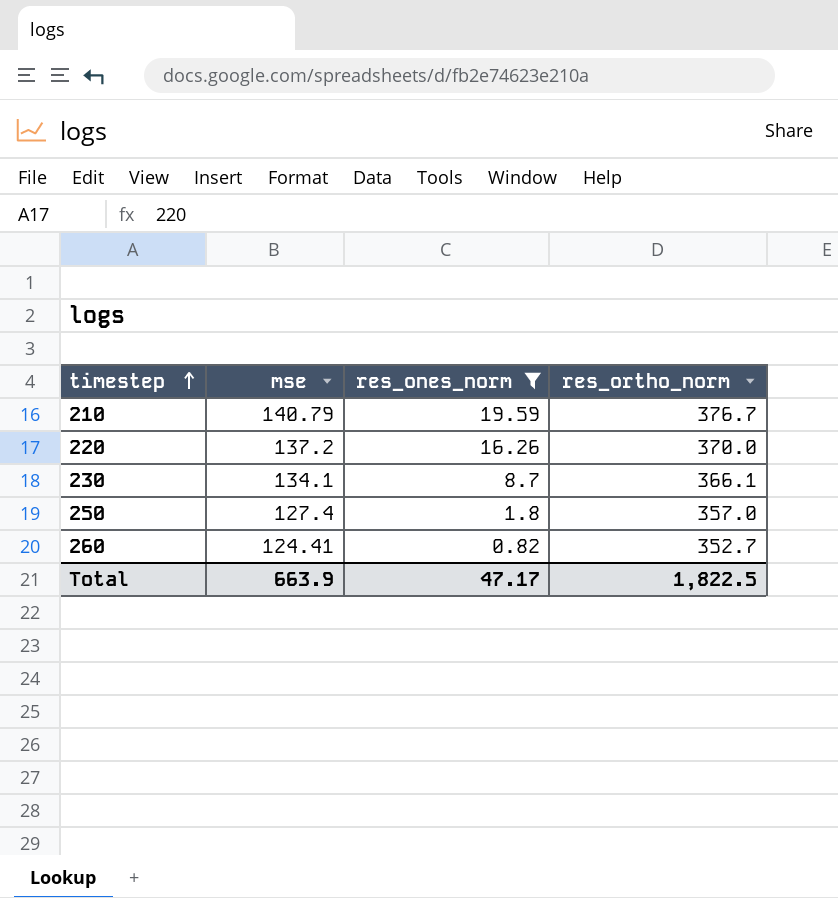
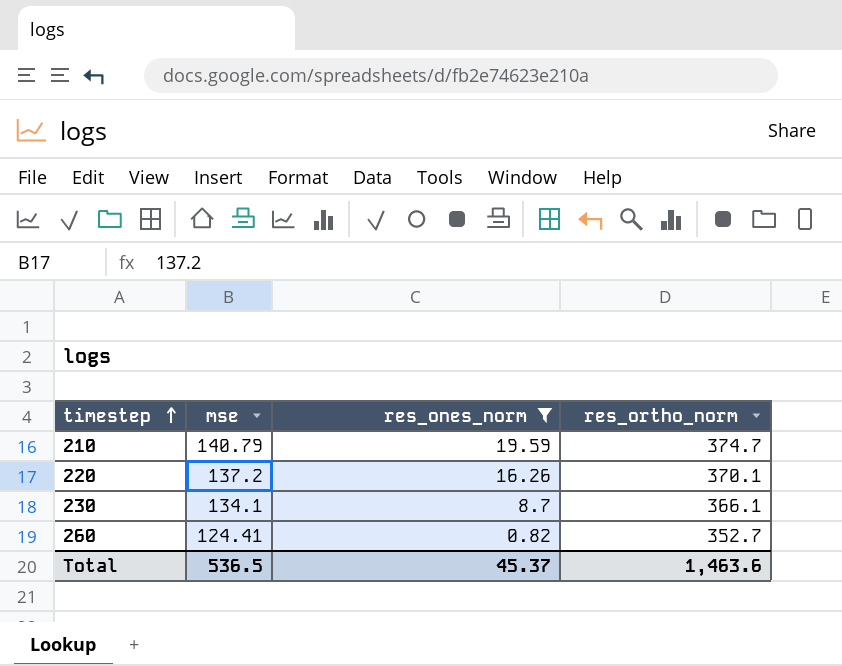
row 250: 127.4 | 1.8 | 357.0 -> none
210 | res_ortho_norm: 376.7 -> 374.7
220 | res_ortho_norm: 370.0 -> 370.1
Total | mse: 663.9 -> 536.5
Total | res_ones_norm: 47.17 -> 45.37
Total | res_ortho_norm: 1,822.5 -> 1,463.6

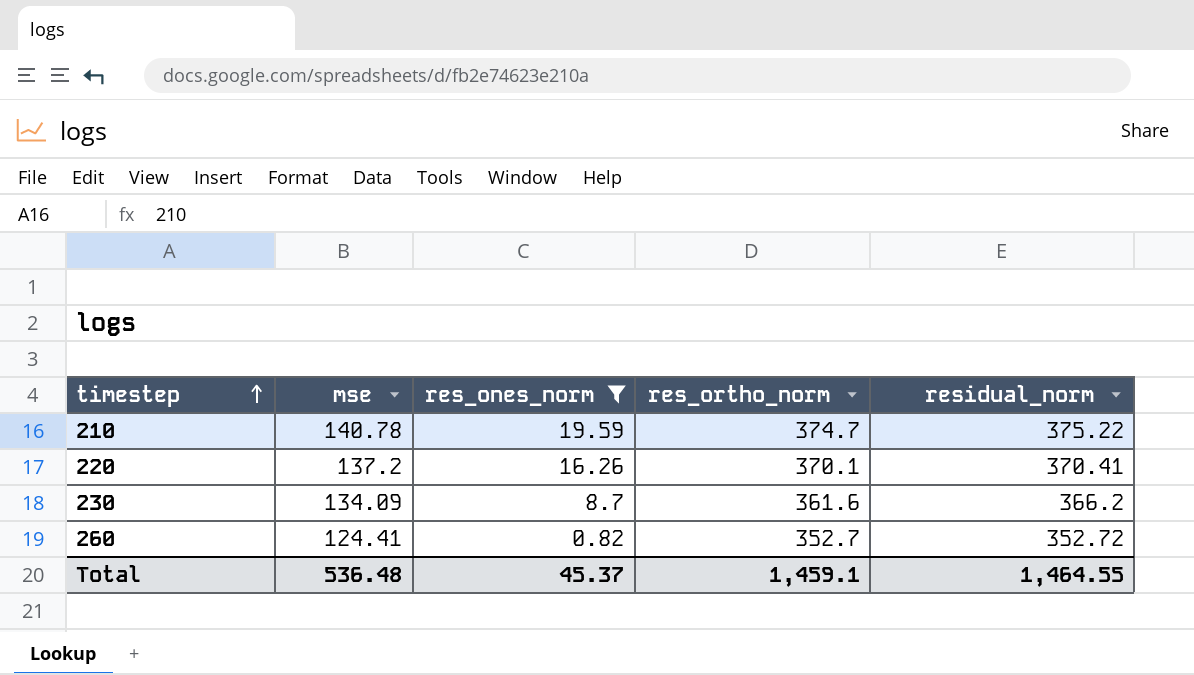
column residual_norm | position: none -> 5
210 | mse: 140.79 -> 140.78
230 | mse: 134.1 -> 134.09
230 | res_ortho_norm: 366.1 -> 361.6
Total | mse: 536.5 -> 536.48
Total | res_ortho_norm: 1,463.6 -> 1,459.1

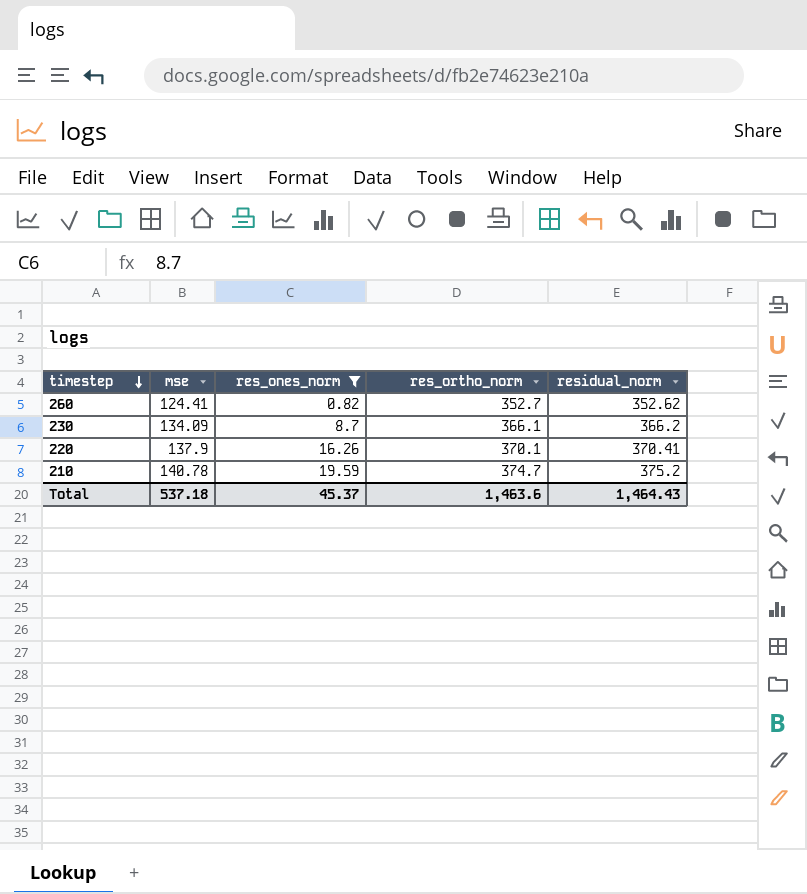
row order: timestep ascending -> timestep descending
260 | residual_norm: 352.72 -> 352.62
230 | res_ortho_norm: 361.6 -> 366.1
220 | mse: 137.2 -> 137.9
210 | residual_norm: 375.22 -> 375.2
Total | mse: 536.48 -> 537.18
Total | res_ortho_norm: 1,459.1 -> 1,463.6
Total | residual_norm: 1,464.55 -> 1,464.43

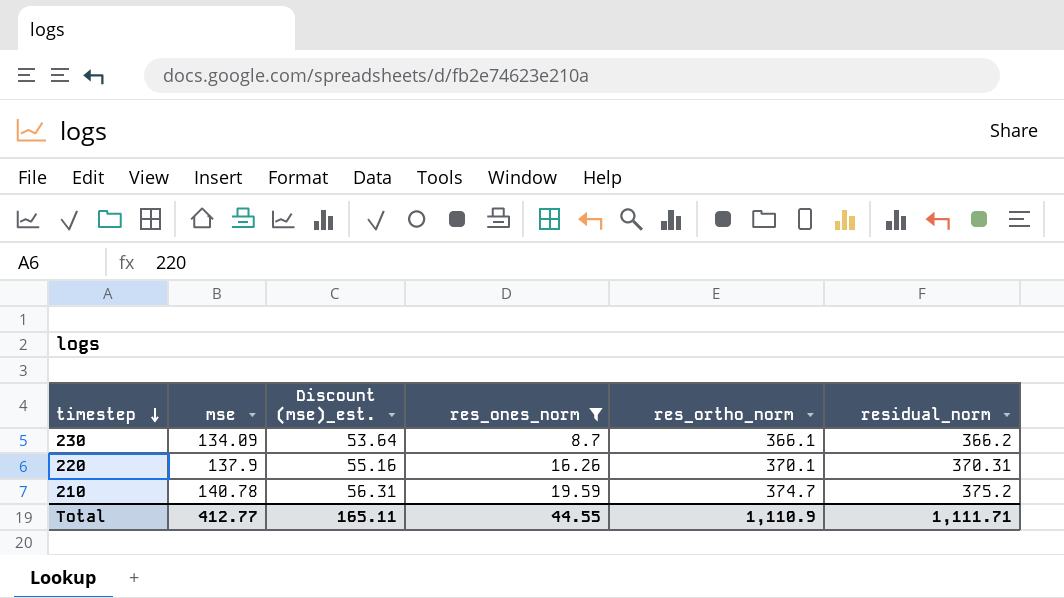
column Discount (mse)_est. | formula: none -> [mse] * 0.4
row 260: 124.41 | 0.82 | 352.7 | 352.62 -> none
220 | residual_norm: 370.41 -> 370.31
Total | mse: 537.18 -> 412.77
Total | res_ones_norm: 45.37 -> 44.55
Total | res_ortho_norm: 1,463.6 -> 1,110.9
Total | residual_norm: 1,464.43 -> 1,111.71

